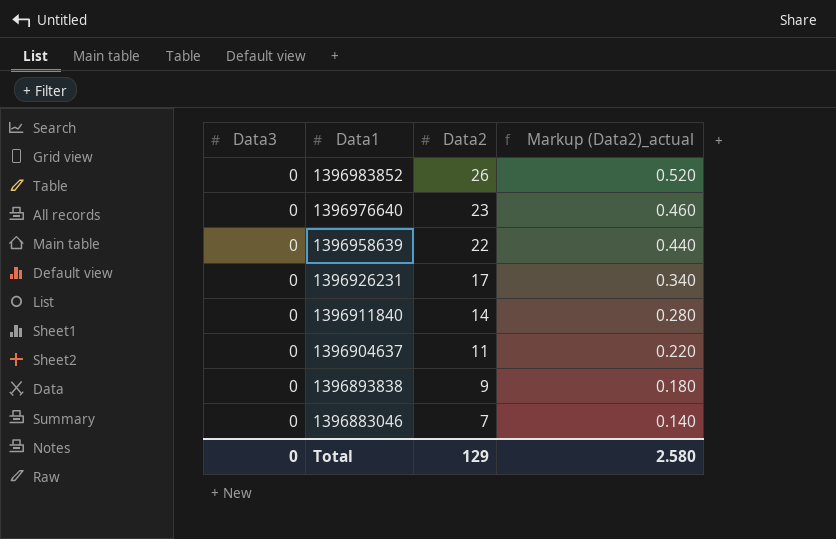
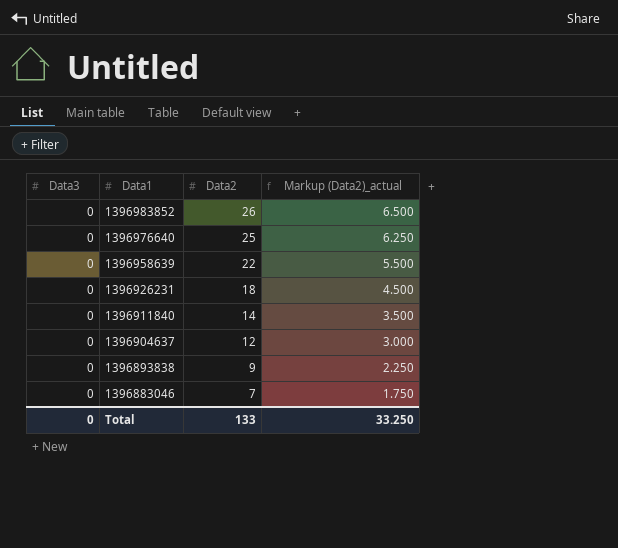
column Markup (Data2)_actual | formula: [Data2] * 0.02 -> [Data2] * 0.25
1396976640 | Data2: 23 -> 25
1396926231 | Data2: 17 -> 18
1396904637 | Data2: 11 -> 12
Total | Data2: 129 -> 133
Total | Markup (Data2)_actual: 2.580 -> 33.250

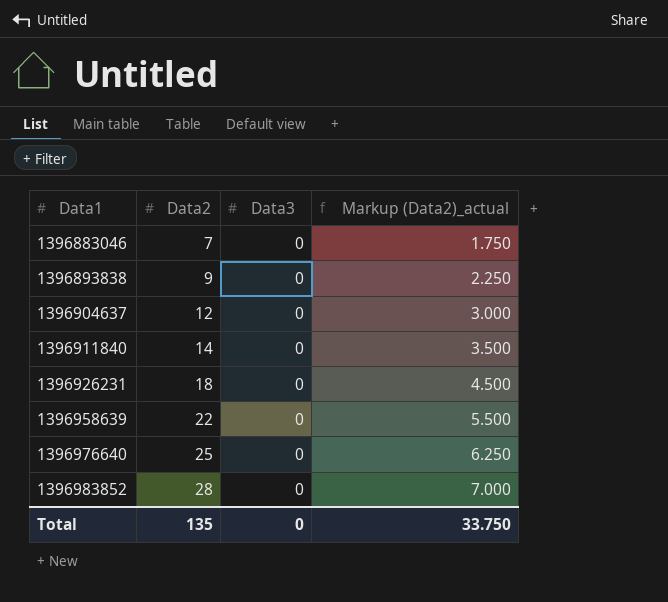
row order: Data1 descending -> Data1 ascending
column Data3 | position: 1 -> 3
1396983852 | Data2: 26 -> 28
1396983852 | Markup (Data2)_actual: 6.500 -> 7.000
Total | Data2: 133 -> 135
Total | Markup (Data2)_actual: 33.250 -> 33.750

